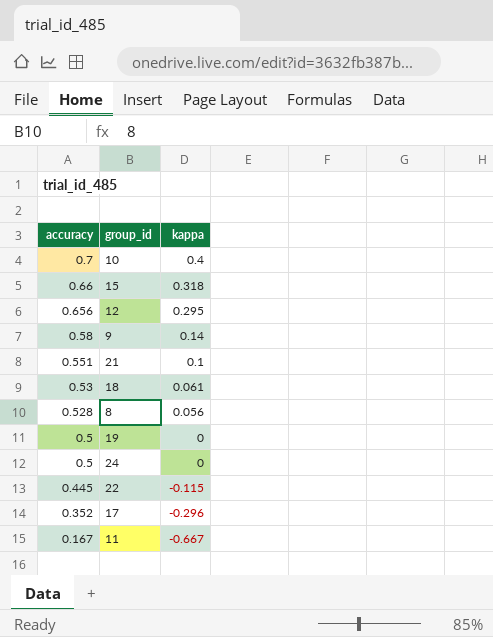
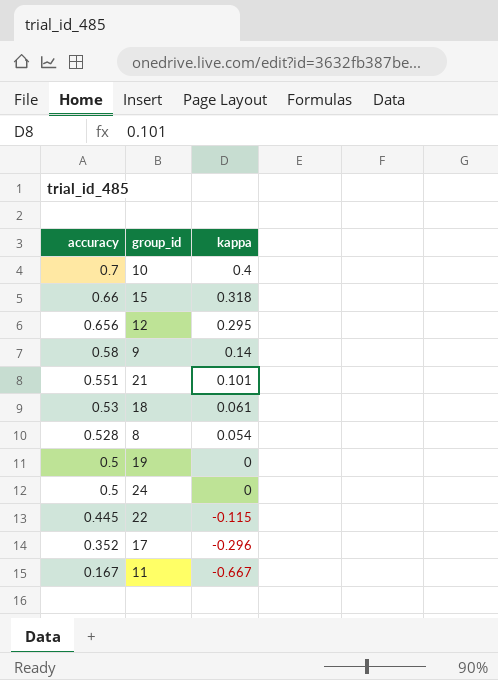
21 | kappa: 0.1 -> 0.101
8 | kappa: 0.056 -> 0.054

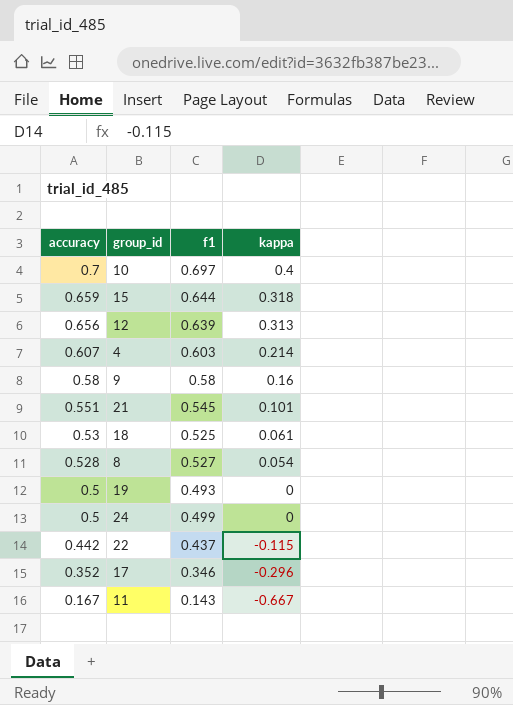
column f1 | position: none -> 3
15 | accuracy: 0.66 -> 0.659
12 | kappa: 0.295 -> 0.313
row 4: none -> 0.607 | 0.603 | 0.214
9 | kappa: 0.14 -> 0.16
22 | accuracy: 0.445 -> 0.442

